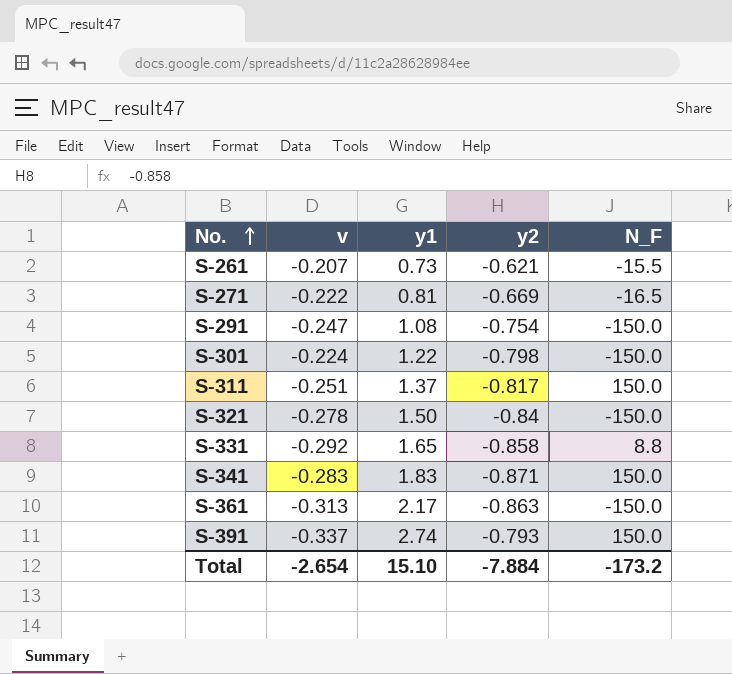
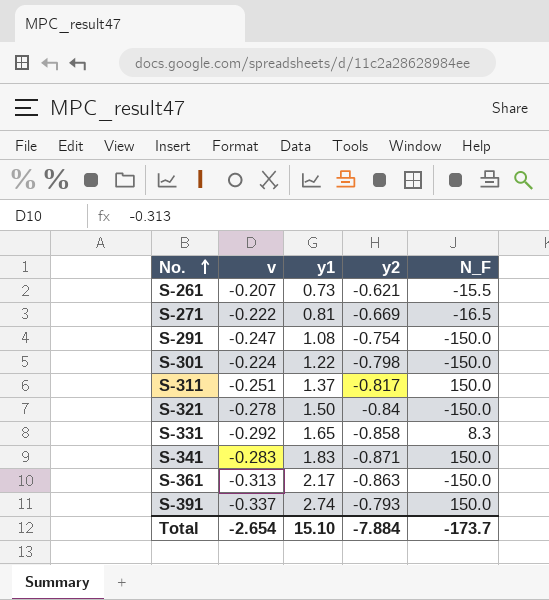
S-331 | N_F: 8.8 -> 8.3
Total | N_F: -173.2 -> -173.7

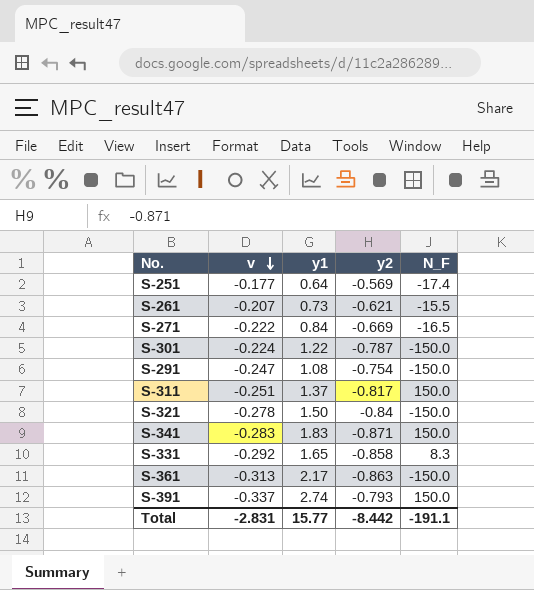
row order: No. ascending -> v descending
row S-251: none -> -0.177 | 0.64 | -0.569 | -17.4
S-271 | y1: 0.81 -> 0.84
S-301 | y2: -0.798 -> -0.787
Total | v: -2.654 -> -2.831
Total | y1: 15.10 -> 15.77
Total | y2: -7.884 -> -8.442
Total | N_F: -173.7 -> -191.1

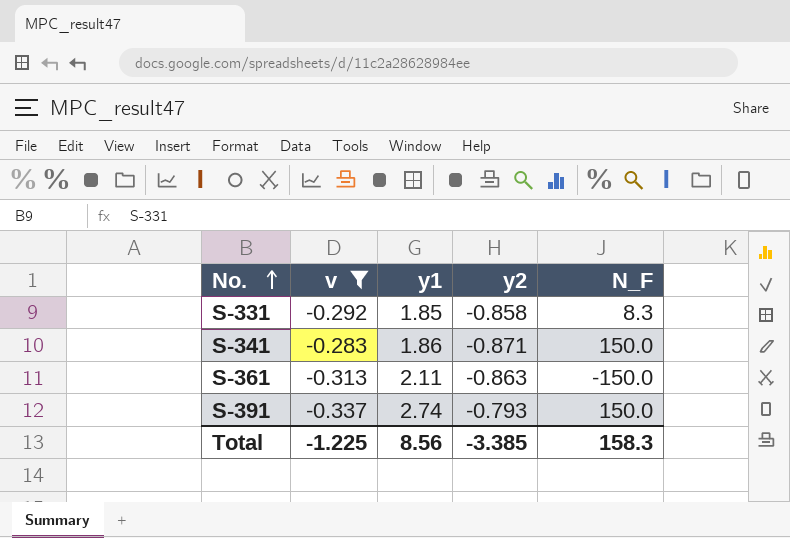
filter: none -> v <= -0.283
row order: v descending -> No. ascending
S-331 | y1: 1.65 -> 1.85
S-341 | y1: 1.83 -> 1.86
S-361 | y1: 2.17 -> 2.11
Total | v: -2.831 -> -1.225
Total | y1: 15.77 -> 8.56
Total | y2: -8.442 -> -3.385
Total | N_F: -191.1 -> 158.3

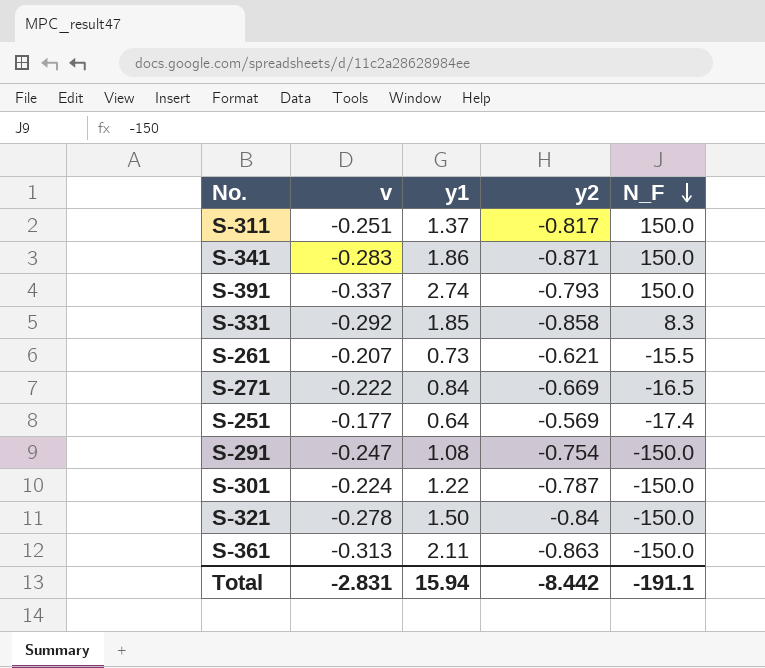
filter: v <= -0.283 -> none
row order: No. ascending -> N_F descending
Total | v: -1.225 -> -2.831
Total | y1: 8.56 -> 15.94
Total | y2: -3.385 -> -8.442
Total | N_F: 158.3 -> -191.1

